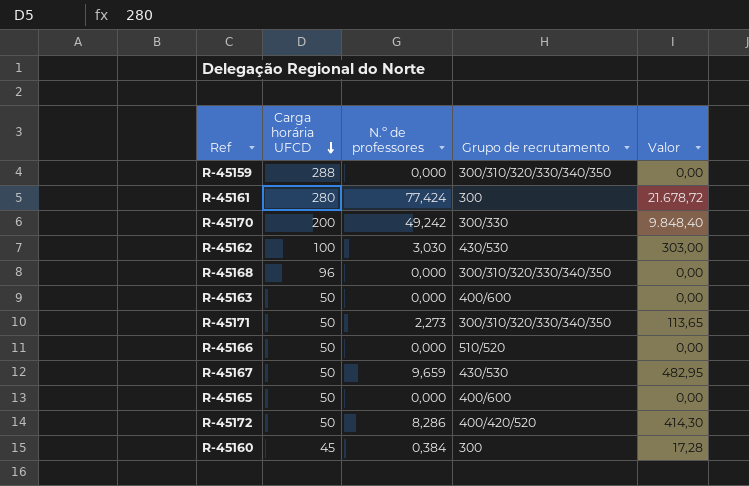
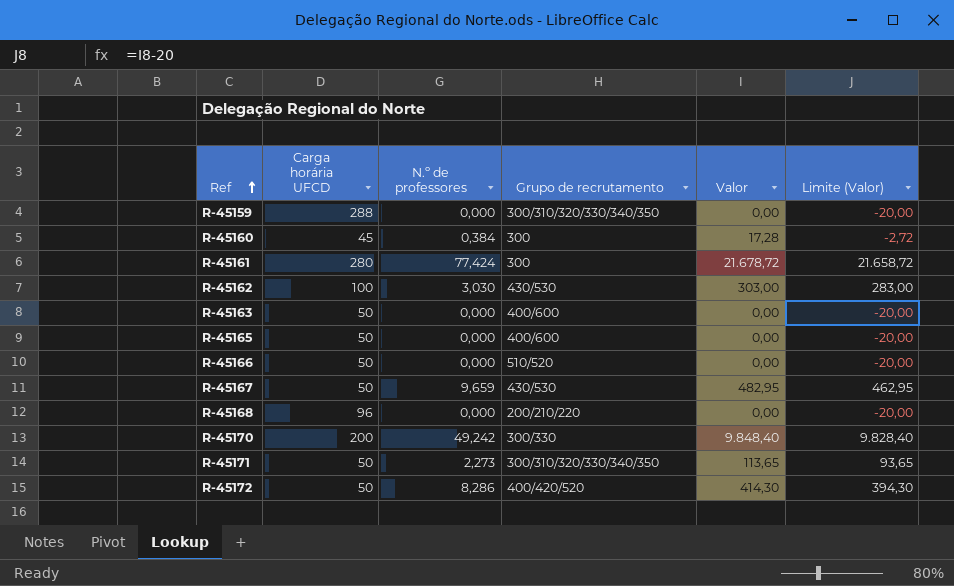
row order: Carga horária UFCD descending -> Ref ascending
column Limite (Valor) | formula: none -> [Valor] - 20
R-45168 | Grupo de recrutamento: 300/310/320/330/340/350 -> 200/210/220

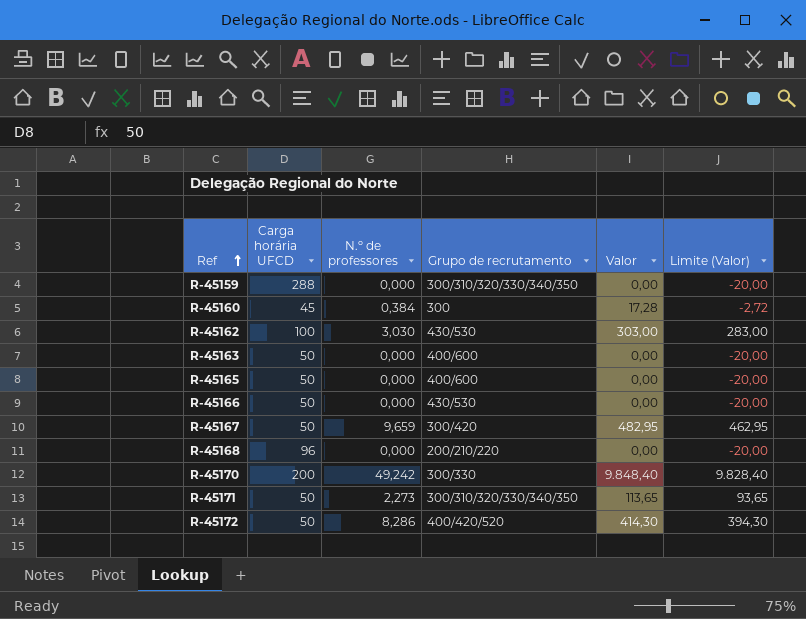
row R-45161: 280 | 77,424 | 300 | 21.678,72 | 21.658,72 -> none
R-45166 | Grupo de recrutamento: 510/520 -> 430/530
R-45167 | Grupo de recrutamento: 430/530 -> 300/420

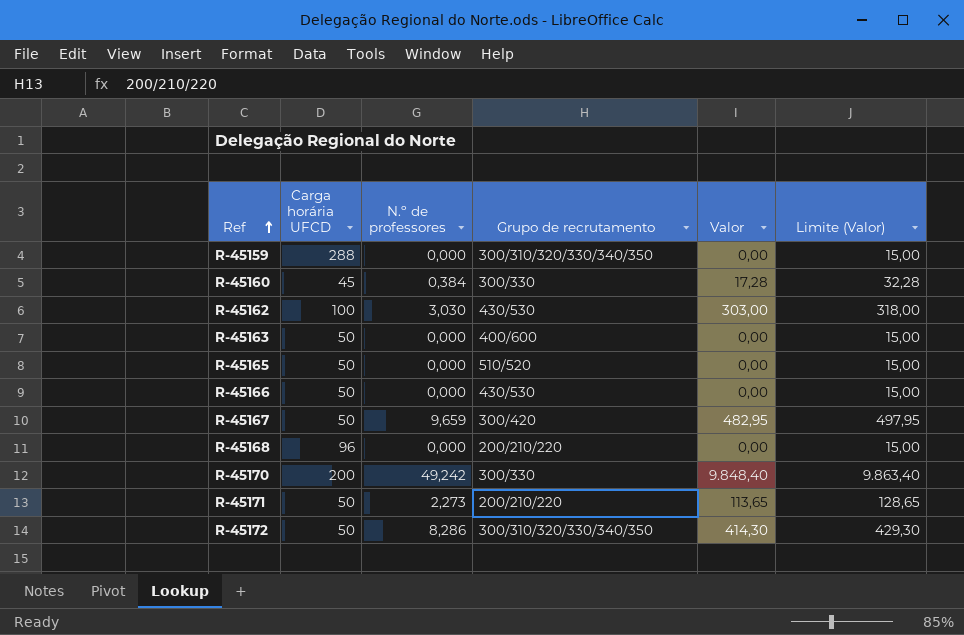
column Limite (Valor) | formula: [Valor] - 20 -> [Valor] + 15
R-45160 | Grupo de recrutamento: 300 -> 300/330
R-45165 | Grupo de recrutamento: 400/600 -> 510/520
R-45171 | Grupo de recrutamento: 300/310/320/330/340/350 -> 200/210/220
R-45172 | Grupo de recrutamento: 400/420/520 -> 300/310/320/330/340/350

